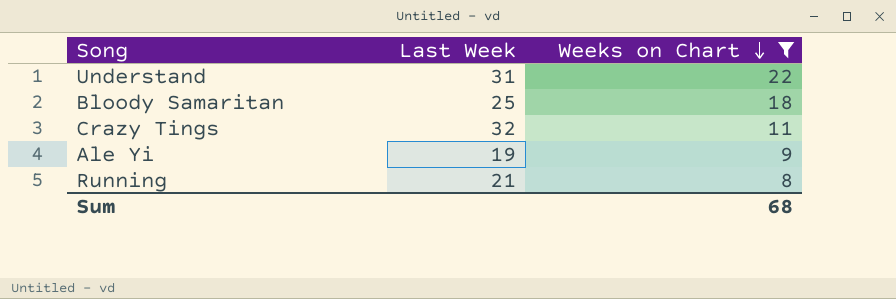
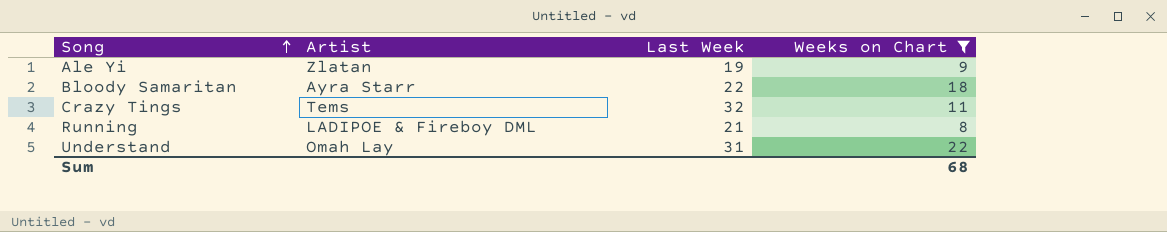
row order: Weeks on Chart descending -> Song ascending
column Artist | position: none -> 2
Bloody Samaritan | Last Week: 25 -> 22

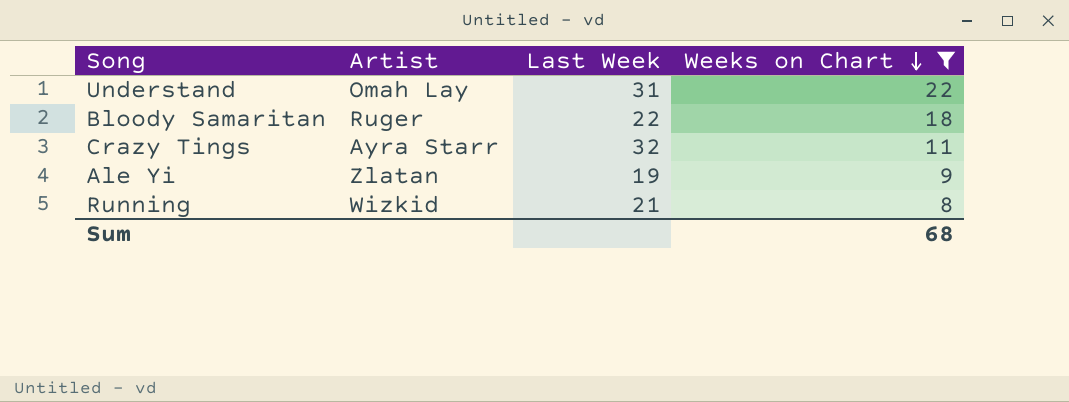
row order: Song ascending -> Weeks on Chart descending
Bloody Samaritan | Artist: Ayra Starr -> Ruger
Crazy Tings | Artist: Tems -> Ayra Starr
Running | Artist: LADIPOE & Fireboy DML -> Wizkid

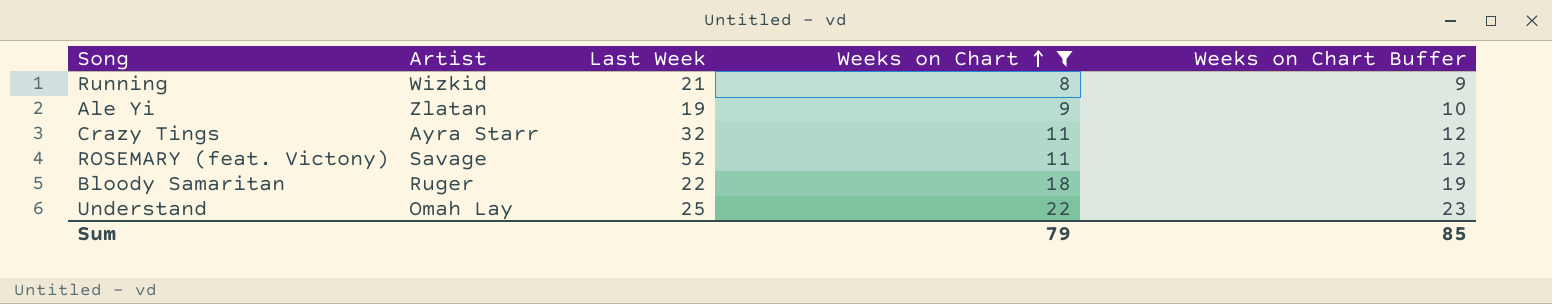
row order: Weeks on Chart descending -> Weeks on Chart ascending
column Weeks on Chart Buffer | formula: none -> [Weeks on Chart] + 1
row ROSEMARY (feat. Victony): none -> Savage | 52 | 11 | 12
Understand | Last Week: 31 -> 25
Sum | Weeks on Chart: 68 -> 79

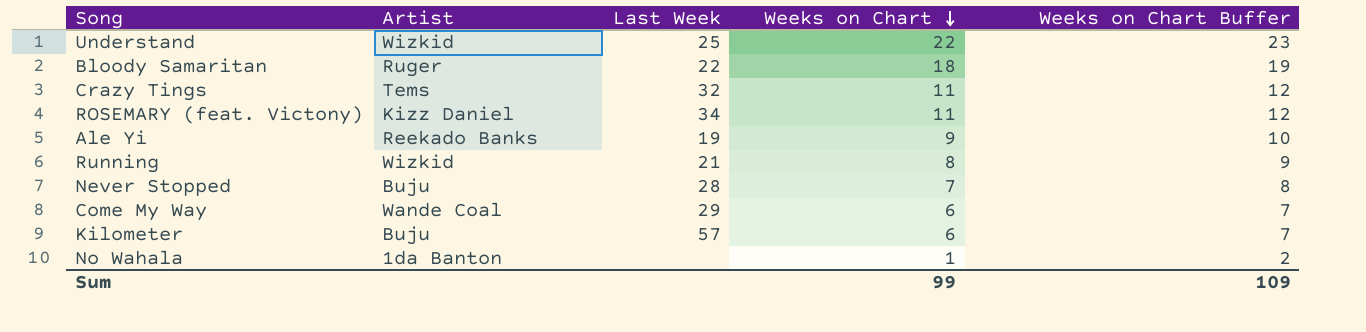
filter: Weeks on Chart >= 8 -> none
row order: Weeks on Chart ascending -> Weeks on Chart descending
Understand | Artist: Omah Lay -> Wizkid
Crazy Tings | Artist: Ayra Starr -> Tems
ROSEMARY (feat. Victony) | Artist: Savage -> Kizz Daniel
ROSEMARY (feat. Victony) | Last Week: 52 -> 34
Ale Yi | Artist: Zlatan -> Reekado Banks
Sum | Weeks on Chart: 79 -> 99
Sum | Weeks on Chart Buffer: 85 -> 109

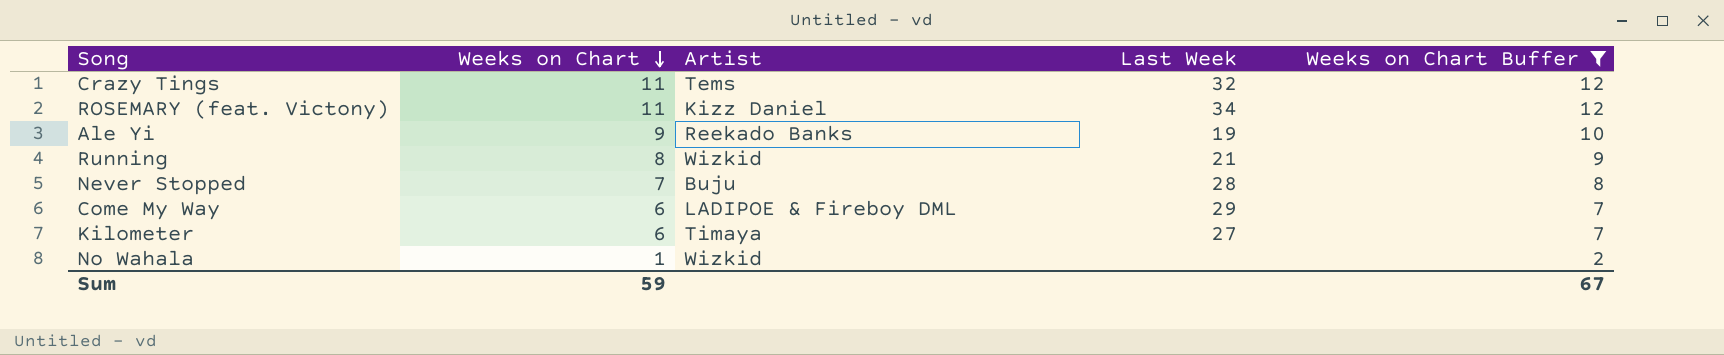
filter: none -> Weeks on Chart Buffer <= 12
column Weeks on Chart | position: 4 -> 2
Come My Way | Artist: Wande Coal -> LADIPOE & Fireboy DML
Kilometer | Artist: Buju -> Timaya
Kilometer | Last Week: 57 -> 27
No Wahala | Artist: 1da Banton -> Wizkid
Sum | Weeks on Chart: 99 -> 59
Sum | Weeks on Chart Buffer: 109 -> 67

